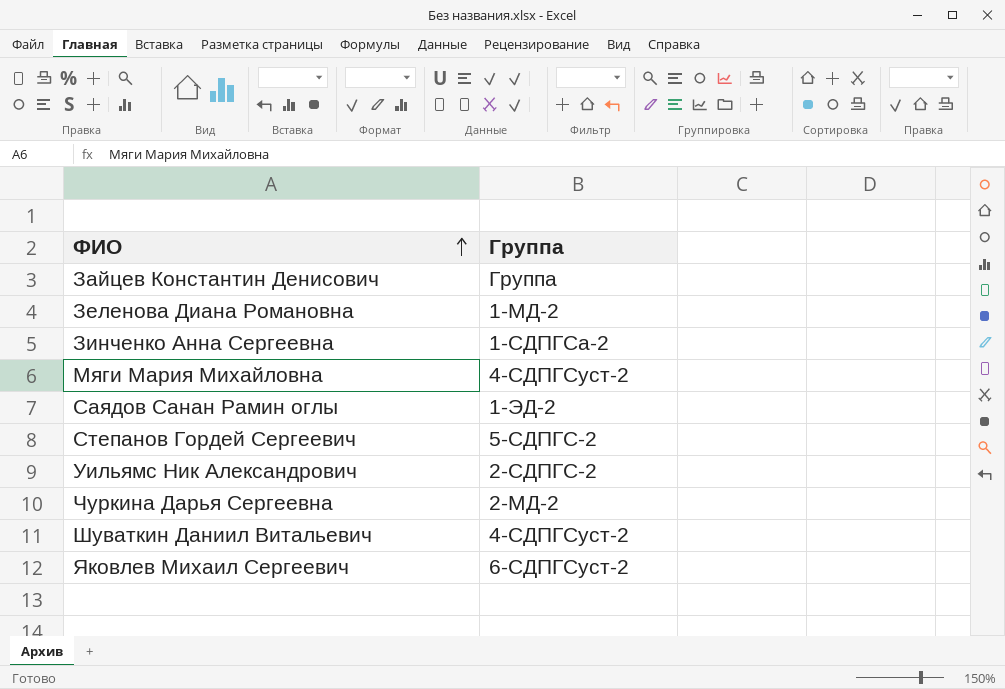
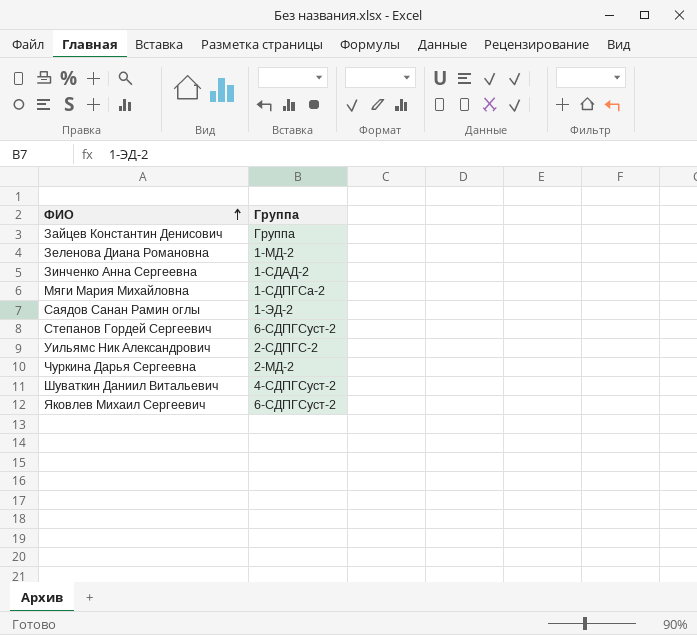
Зинченко Анна Сергеевна | Группа: 1-СДПГСа-2 -> 1-СДАД-2
Мяги Мария Михайловна | Группа: 4-СДПГСуст-2 -> 1-СДПГСа-2
Степанов Гордей Сергеевич | Группа: 5-СДПГС-2 -> 6-СДПГСуст-2

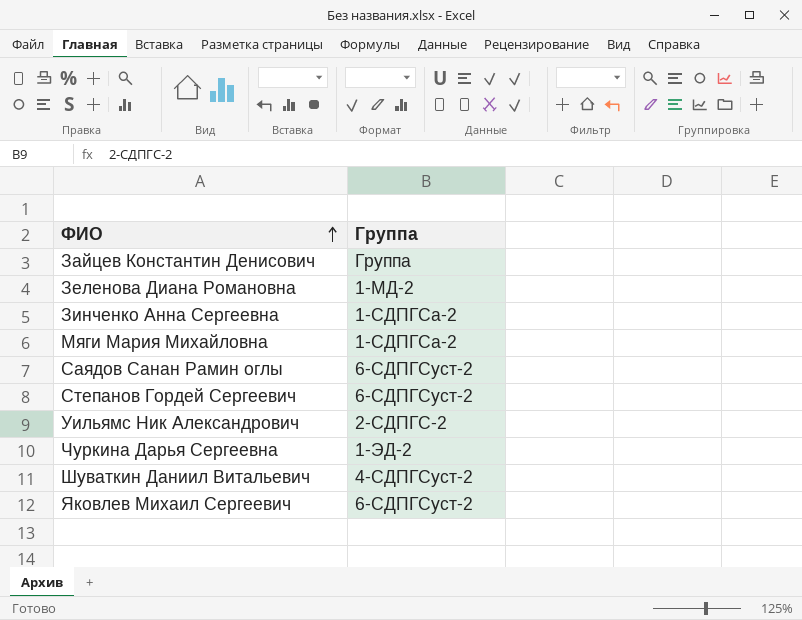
Зинченко Анна Сергеевна | Группа: 1-СДАД-2 -> 1-СДПГСа-2
Саядов Санан Рамин оглы | Группа: 1-ЭД-2 -> 6-СДПГСуст-2
Чуркина Дарья Сергеевна | Группа: 2-МД-2 -> 1-ЭД-2

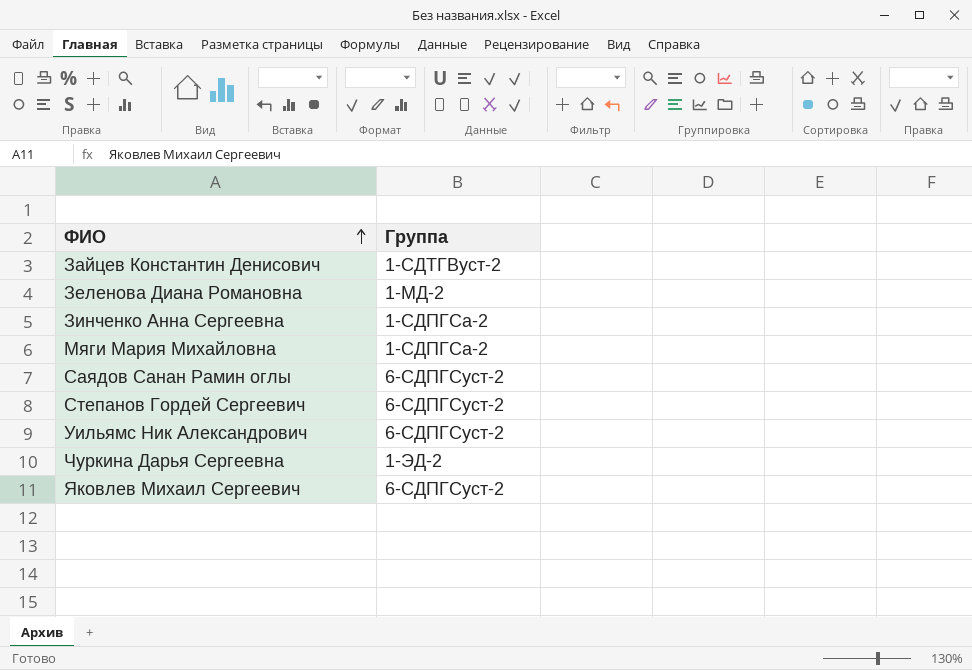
row Шуваткин Даниил Витальевич: 4-СДПГСуст-2 -> none
Зайцев Константин Денисович | Группа: Группа -> 1-СДТГВуст-2
Уильямс Ник Александрович | Группа: 2-СДПГС-2 -> 6-СДПГСуст-2

